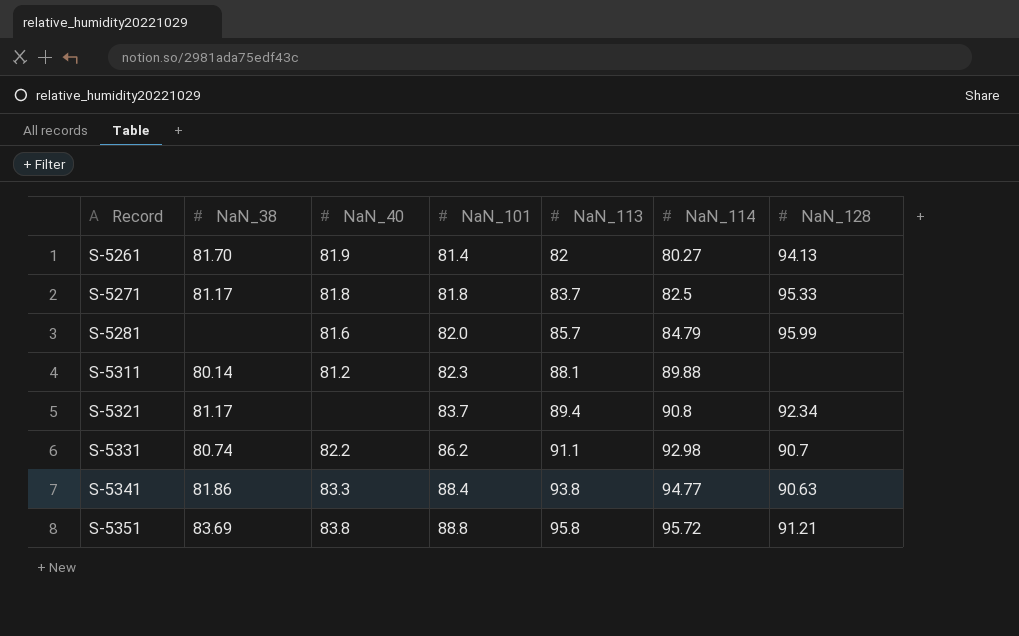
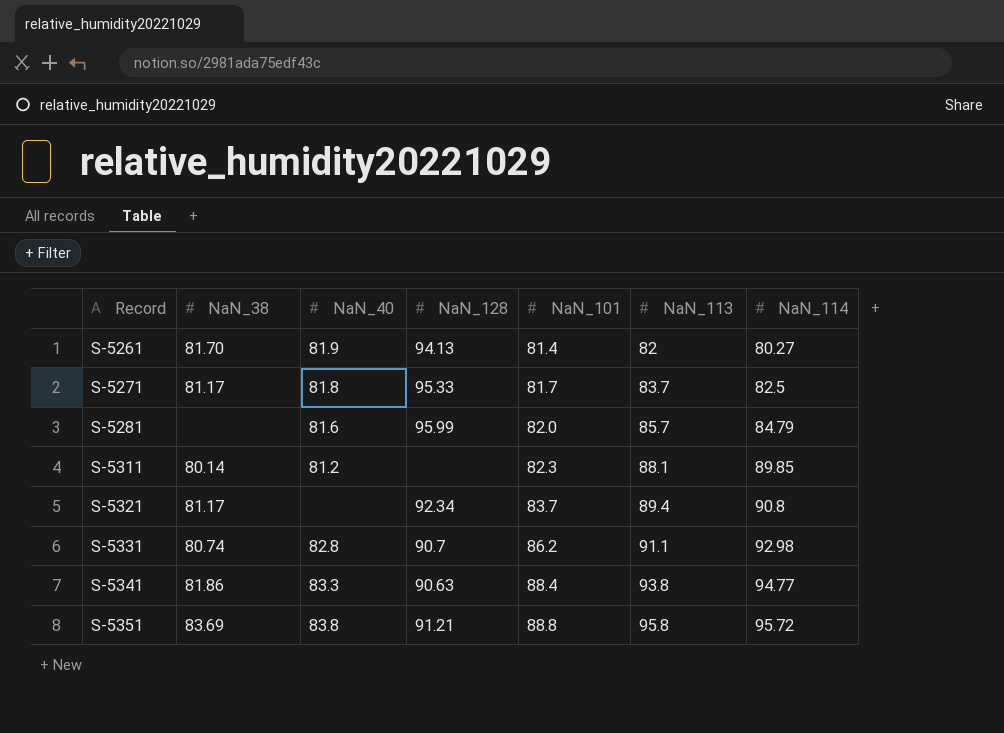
column NaN_128 | position: 7 -> 4
S-5271 | NaN_101: 81.8 -> 81.7
S-5311 | NaN_114: 89.88 -> 89.85
S-5331 | NaN_40: 82.2 -> 82.8

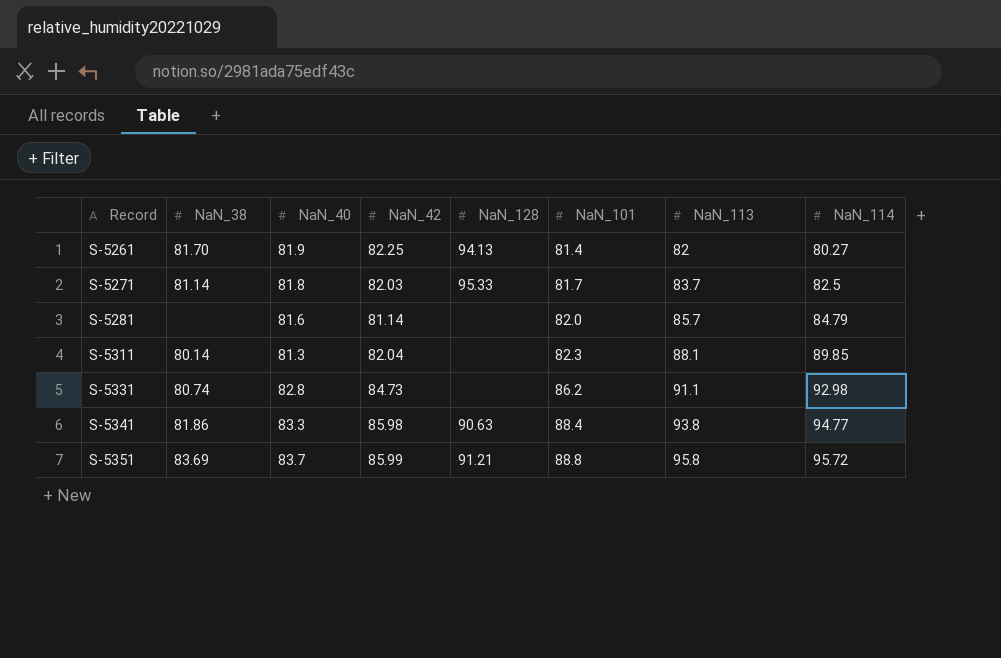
column NaN_42 | position: none -> 4
row S-5321: 81.17 | none | 92.34 | 83.7 | 89.4 | 90.8 -> none
S-5271 | NaN_38: 81.17 -> 81.14
S-5281 | NaN_128: 95.99 -> none
S-5311 | NaN_40: 81.2 -> 81.3
S-5331 | NaN_128: 90.7 -> none
S-5351 | NaN_40: 83.8 -> 83.7

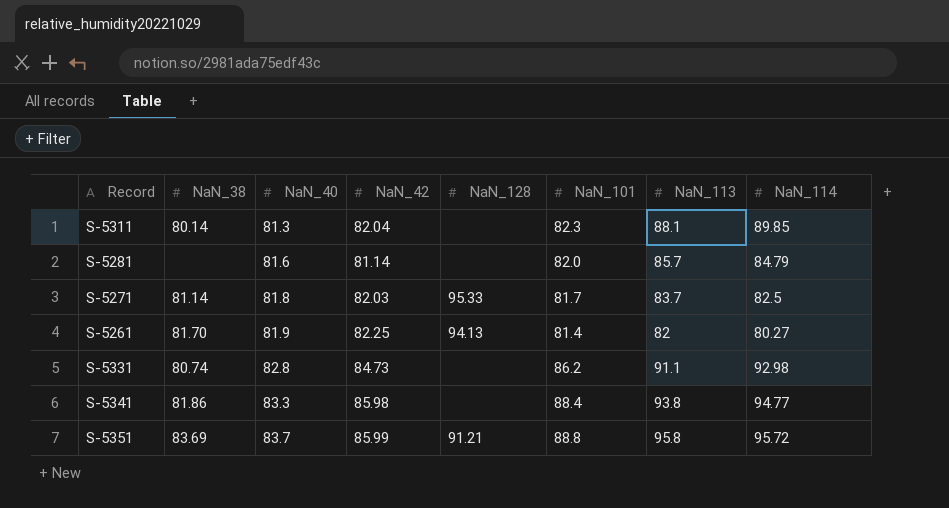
row order: Record ascending -> NaN_40 ascending
S-5341 | NaN_128: 90.63 -> none

